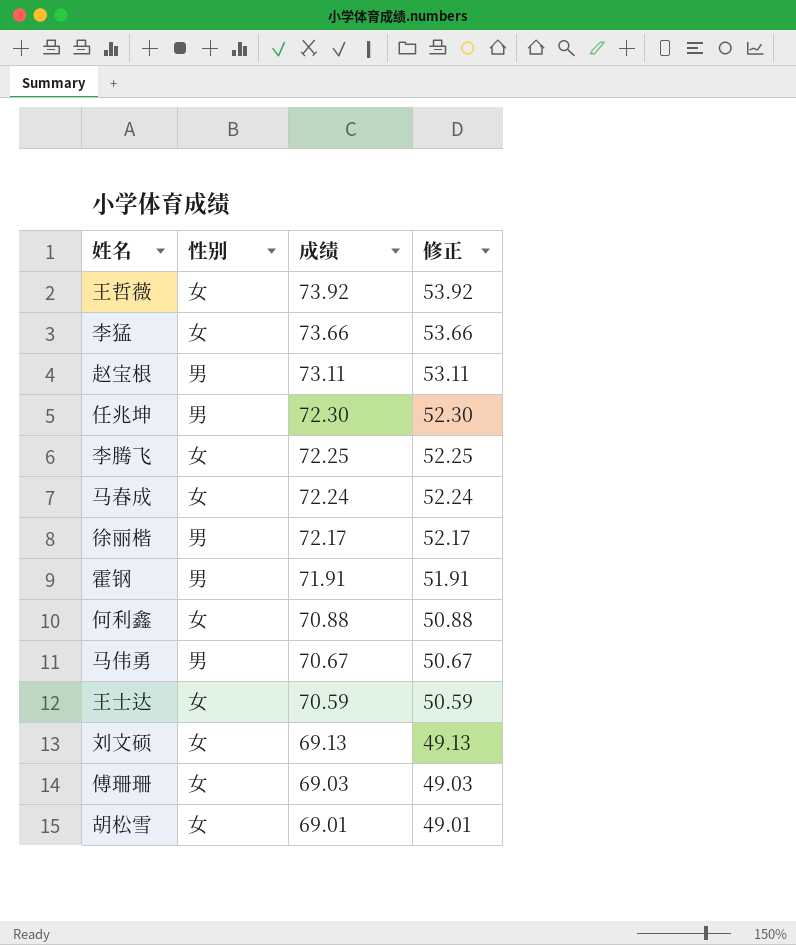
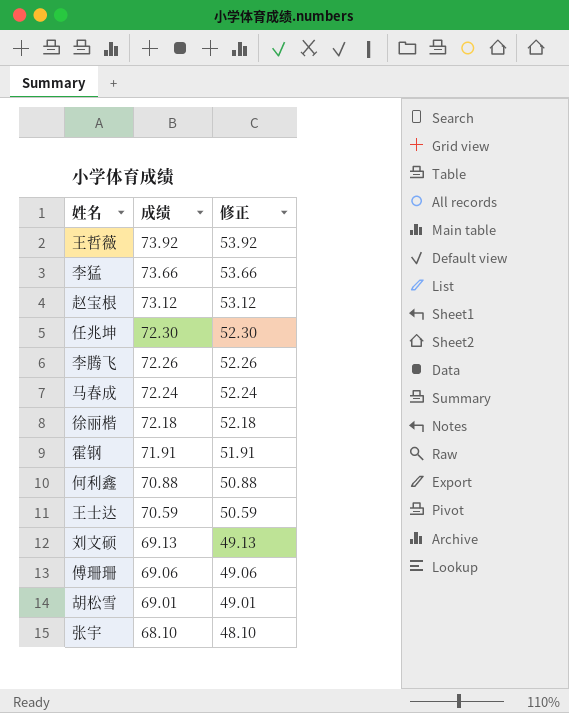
column 性别 | position: 2 -> none
row 马伟勇: 男 | 70.67 | 50.67 -> none
赵宝根 | 成绩: 73.11 -> 73.12
赵宝根 | 修正: 53.11 -> 53.12
李腾飞 | 成绩: 72.25 -> 72.26
李腾飞 | 修正: 52.25 -> 52.26
徐丽楷 | 成绩: 72.17 -> 72.18
徐丽楷 | 修正: 52.17 -> 52.18
傅珊珊 | 成绩: 69.03 -> 69.06
傅珊珊 | 修正: 49.03 -> 49.06
row 张宇: none -> 68.10 | 48.10

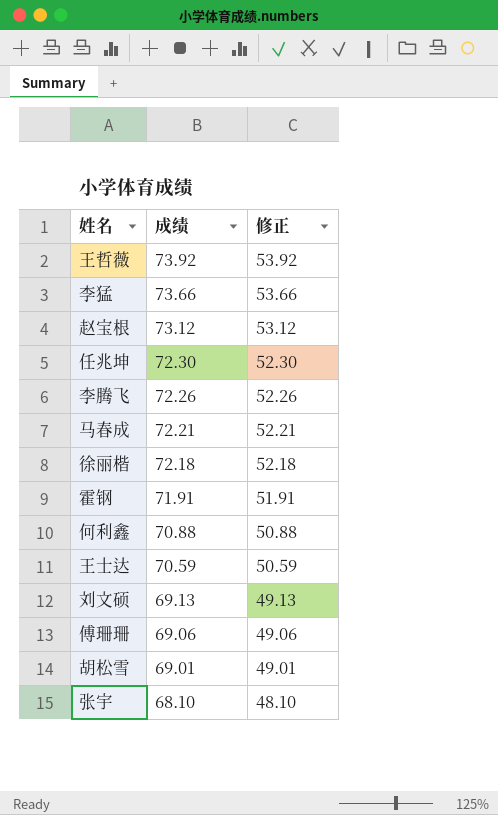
马春成 | 成绩: 72.24 -> 72.21
马春成 | 修正: 52.24 -> 52.21

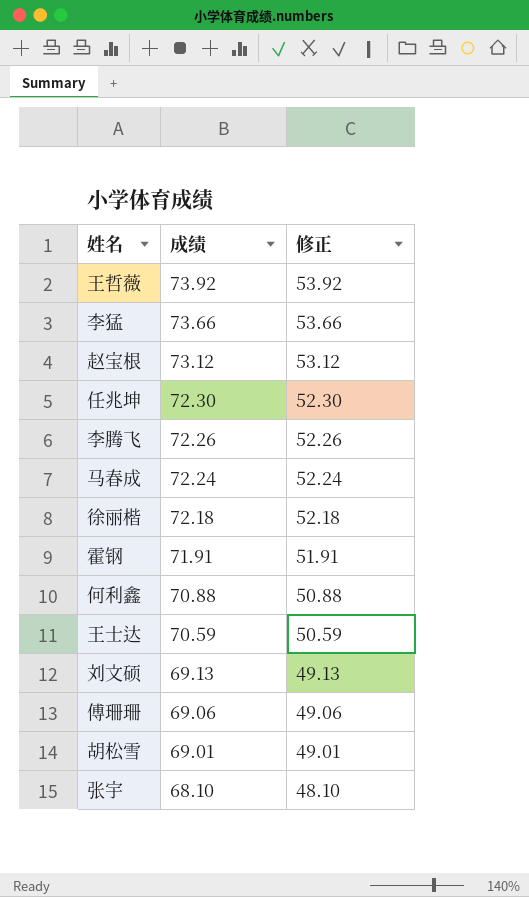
马春成 | 成绩: 72.21 -> 72.24
马春成 | 修正: 52.21 -> 52.24

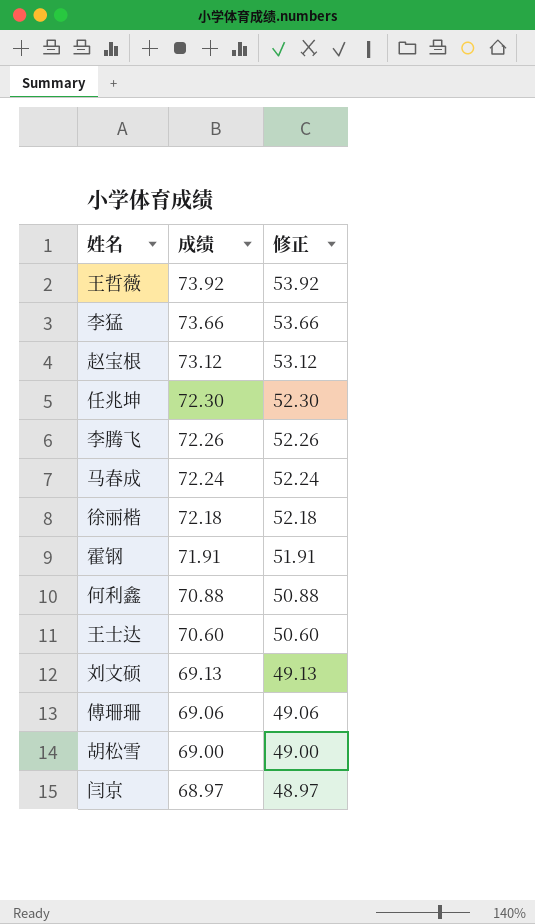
row 张宇: 68.10 | 48.10 -> none
王士达 | 成绩: 70.59 -> 70.60
王士达 | 修正: 50.59 -> 50.60
胡松雪 | 成绩: 69.01 -> 69.00
胡松雪 | 修正: 49.01 -> 49.00
row 闫京: none -> 68.97 | 48.97

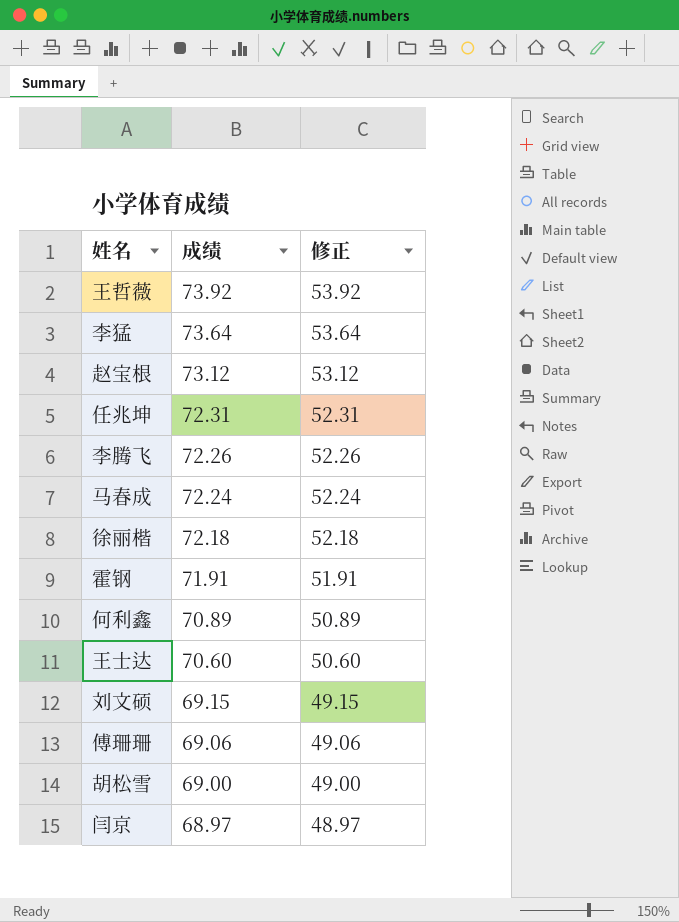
李猛 | 成绩: 73.66 -> 73.64
李猛 | 修正: 53.66 -> 53.64
任兆坤 | 成绩: 72.30 -> 72.31
任兆坤 | 修正: 52.30 -> 52.31
何利鑫 | 成绩: 70.88 -> 70.89
何利鑫 | 修正: 50.88 -> 50.89
刘文硕 | 成绩: 69.13 -> 69.15
刘文硕 | 修正: 49.13 -> 49.15

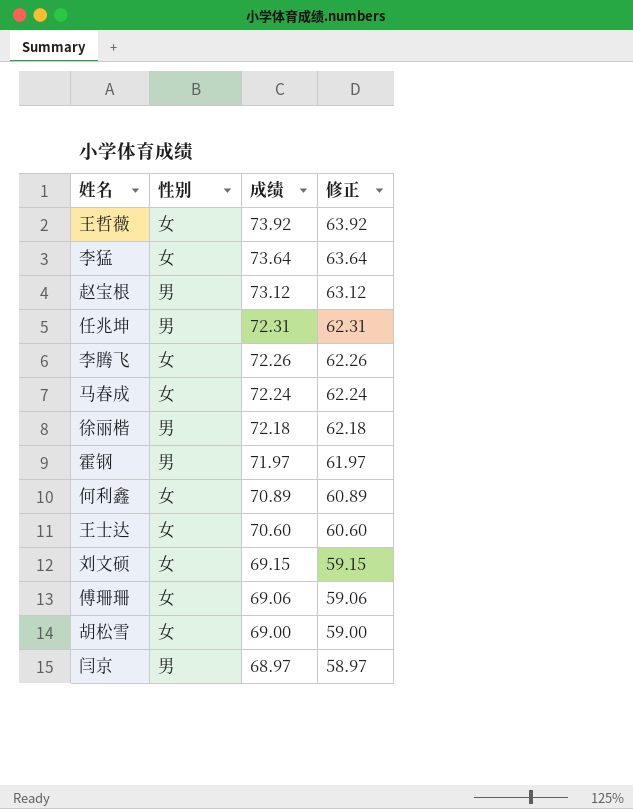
column 性别 | position: none -> 2
column 修正 | formula: [成绩] - 20 -> [成绩] - 10
霍钢 | 成绩: 71.91 -> 71.97

